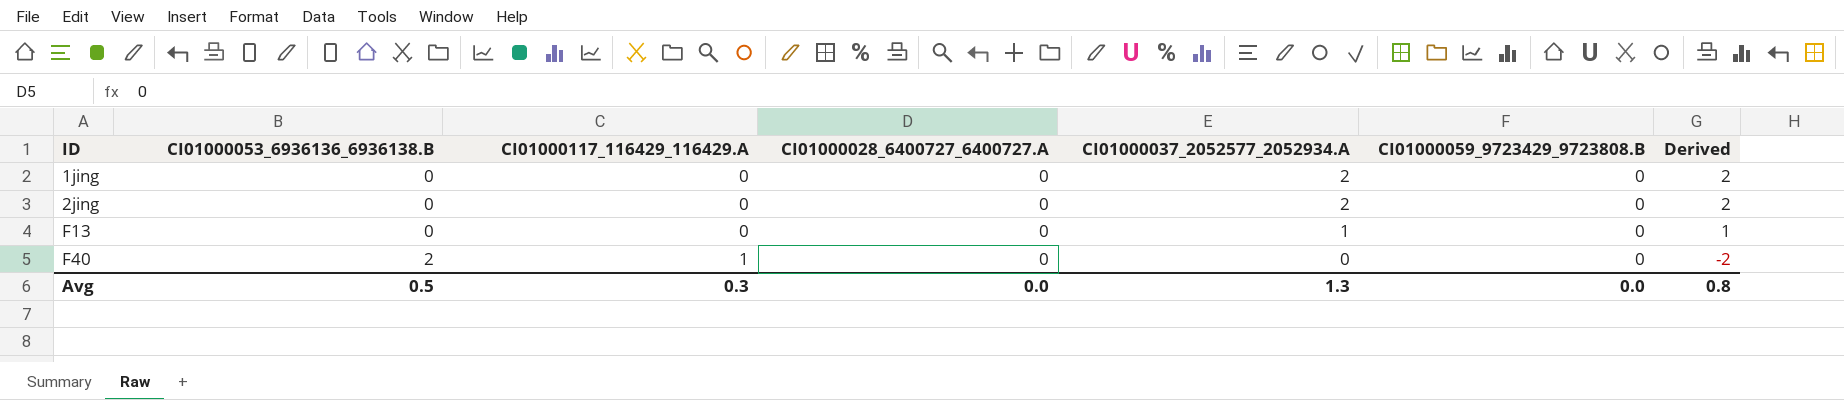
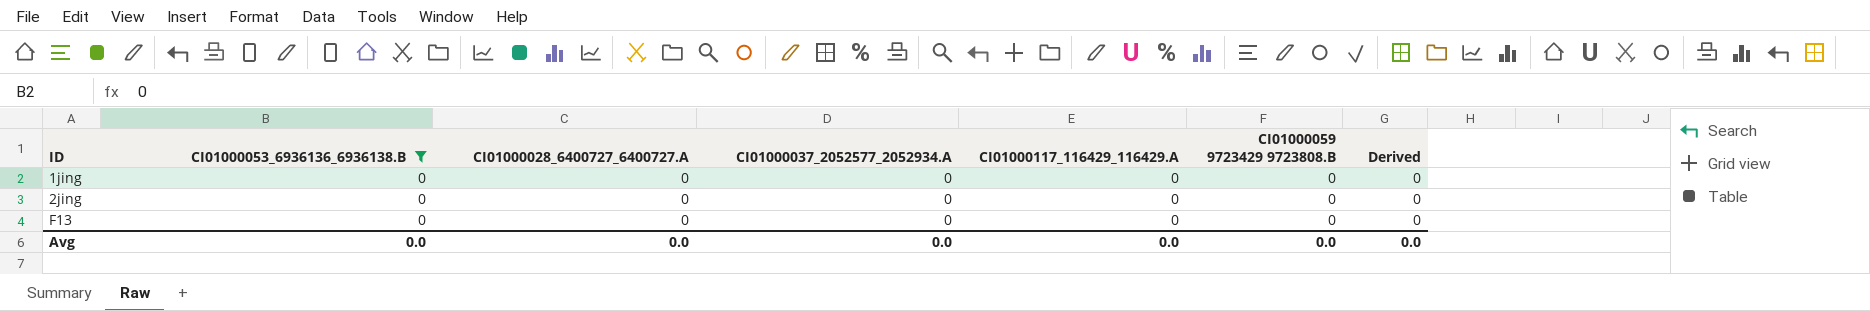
filter: none -> CI01000053_6936136_6936138.B = 0
column CI01000117_116429_116429.A | position: 3 -> 5
column name: CI01000059_9723429_9723808.B -> CI01000059 9723429 9723808.B
1jing | CI01000037_2052577_2052934.A: 2 -> 0
1jing | Derived: 2 -> 0
2jing | CI01000037_2052577_2052934.A: 2 -> 0
2jing | Derived: 2 -> 0
F13 | CI01000037_2052577_2052934.A: 1 -> 0
F13 | Derived: 1 -> 0
Avg | CI01000053_6936136_6936138.B: 0.5 -> 0.0
Avg | CI01000037_2052577_2052934.A: 1.3 -> 0.0
Avg | CI01000117_116429_116429.A: 0.3 -> 0.0
Avg | Derived: 0.8 -> 0.0

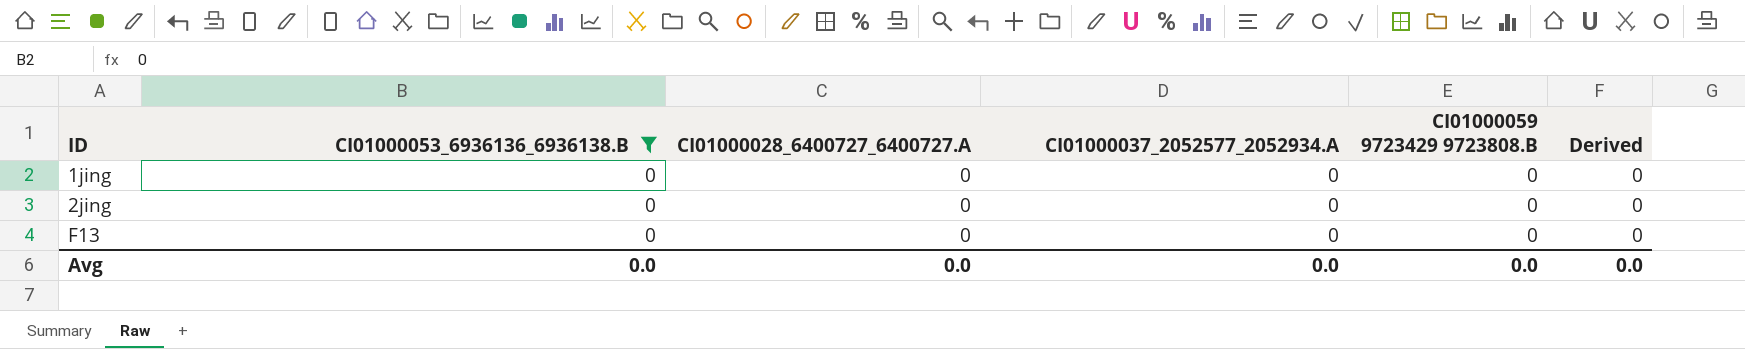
column CI01000117_116429_116429.A | position: 5 -> none

